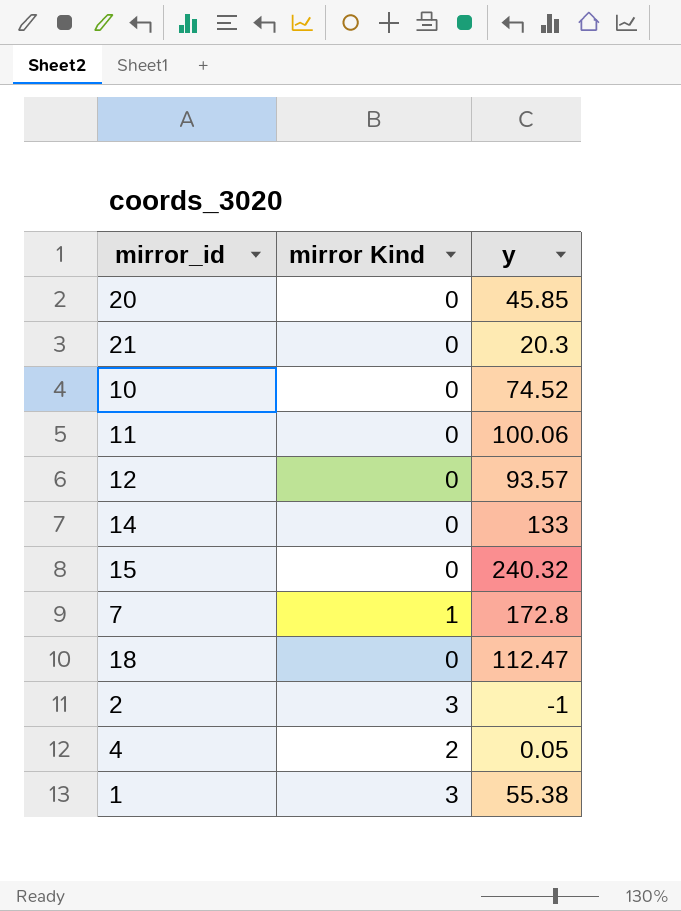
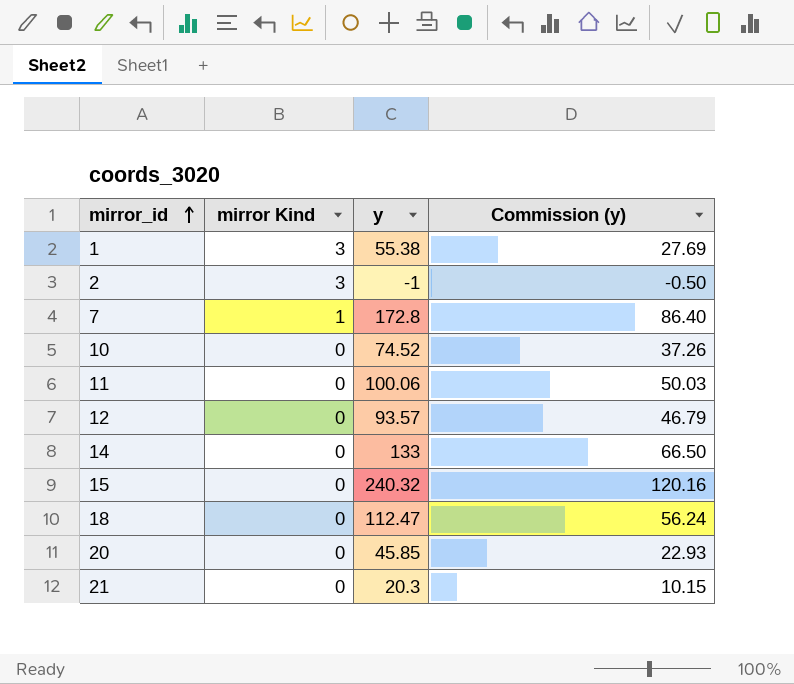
row order: none -> mirror_id ascending
column Commission (y) | formula: none -> [y] * 0.5
row 4: 2 | 0.05 -> none

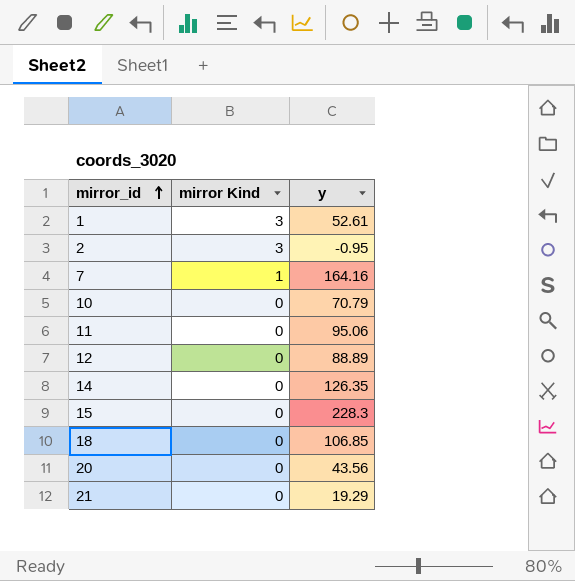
column Commission (y) | formula: [y] * 0.5 -> none
1 | y: 55.38 -> 52.61
2 | y: -1 -> -0.95
7 | y: 172.8 -> 164.16
10 | y: 74.52 -> 70.79
11 | y: 100.06 -> 95.06
12 | y: 93.57 -> 88.89
14 | y: 133 -> 126.35
15 | y: 240.32 -> 228.3
18 | y: 112.47 -> 106.85
20 | y: 45.85 -> 43.56
21 | y: 20.3 -> 19.29

